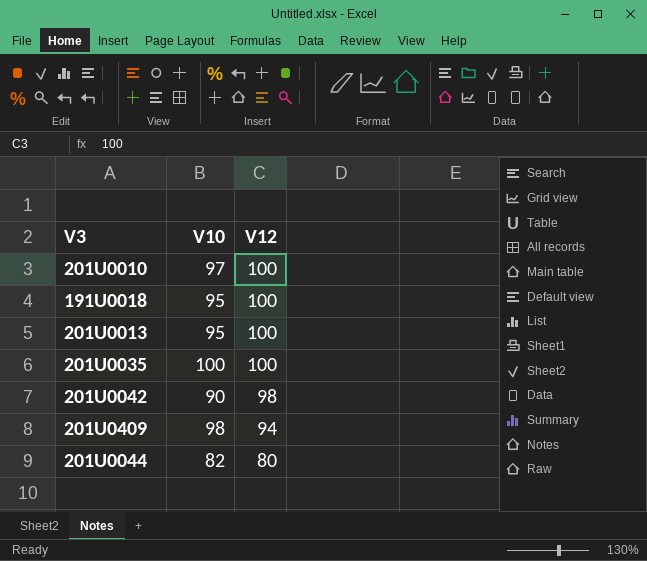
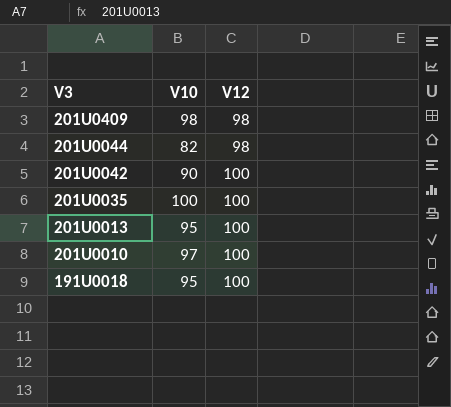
row order: V12 descending -> V3 descending
201U0409 | V12: 94 -> 98
201U0044 | V12: 80 -> 98
201U0042 | V12: 98 -> 100

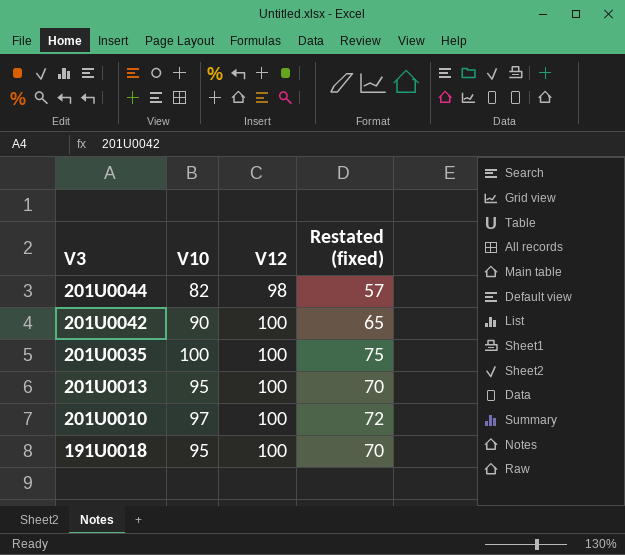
column Restated (fixed) | formula: none -> [V10] - 25
row 201U0409: 98 | 98 -> none

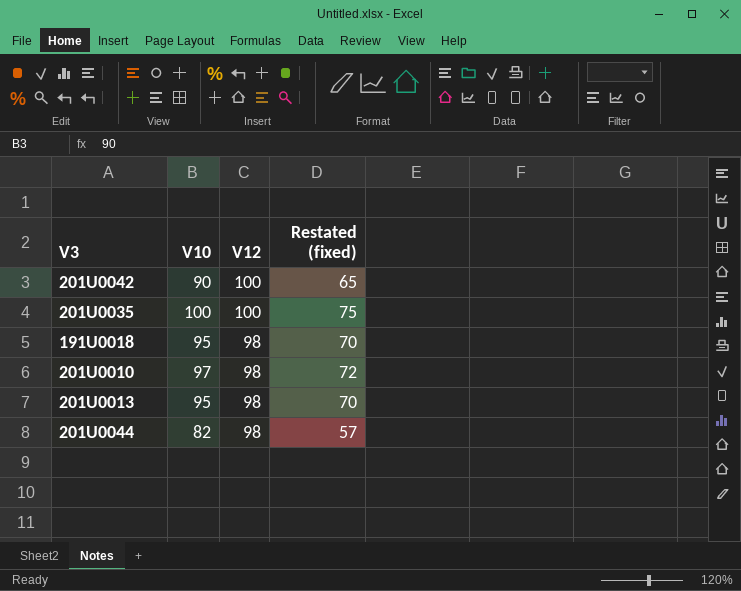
row order: V3 descending -> V12 descending
191U0018 | V12: 100 -> 98
201U0010 | V12: 100 -> 98
201U0013 | V12: 100 -> 98

